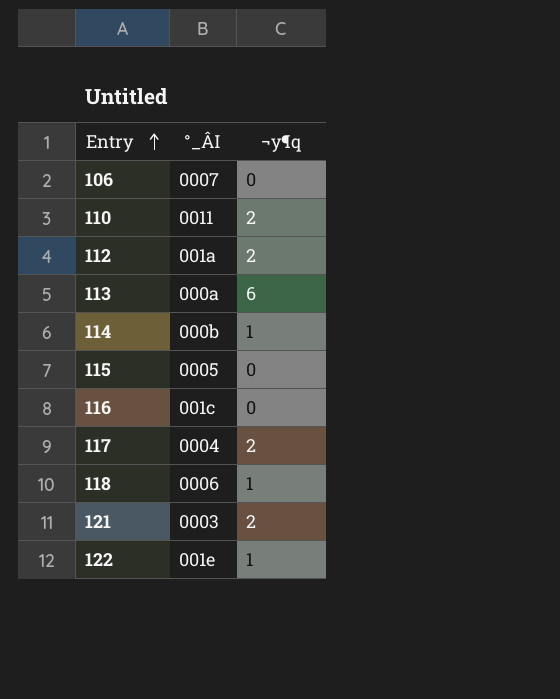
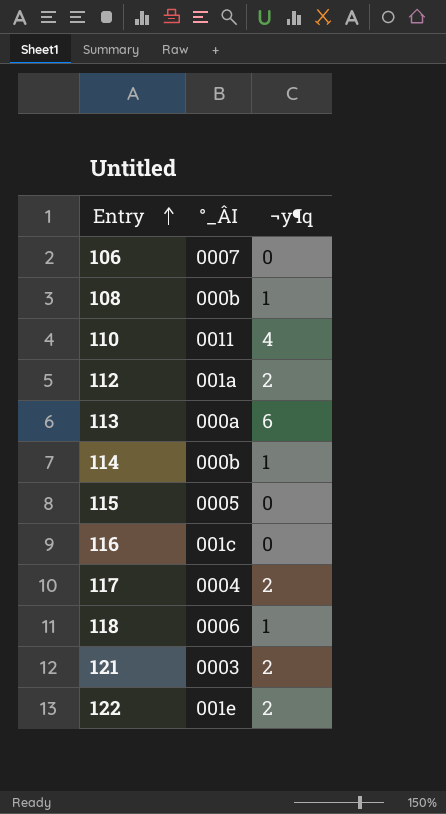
row 108: none -> 000b | 1
110 | ¬y¶q: 2 -> 4
122 | ¬y¶q: 1 -> 2

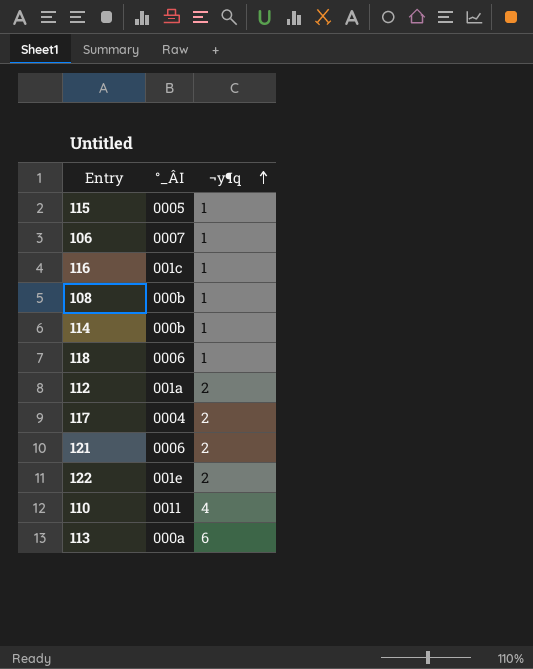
row order: Entry ascending -> ¬y¶q ascending
115 | ¬y¶q: 0 -> 1
106 | ¬y¶q: 0 -> 1
116 | ¬y¶q: 0 -> 1
121 | °_ÂI: 0003 -> 0006

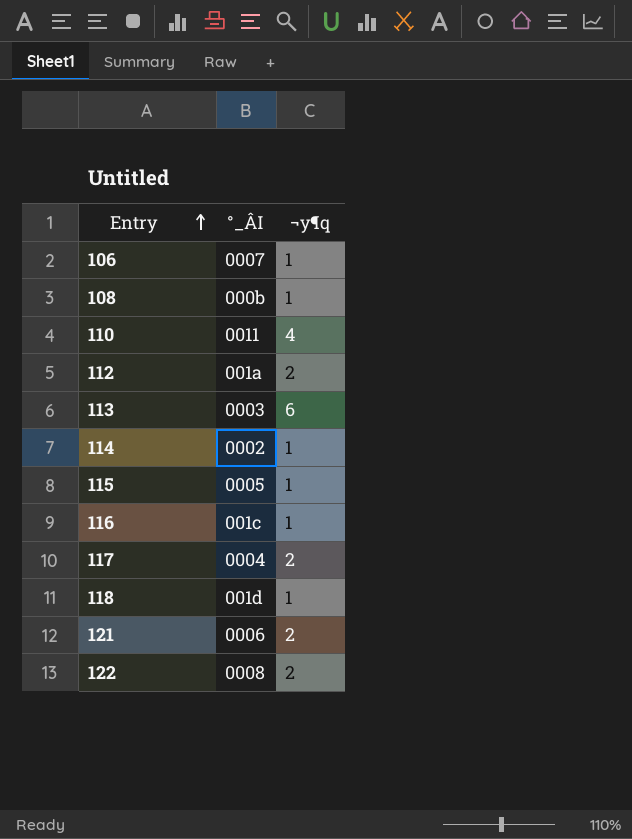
row order: ¬y¶q ascending -> Entry ascending
113 | °_ÂI: 000a -> 0003
114 | °_ÂI: 000b -> 0002
118 | °_ÂI: 0006 -> 001d
122 | °_ÂI: 001e -> 0008

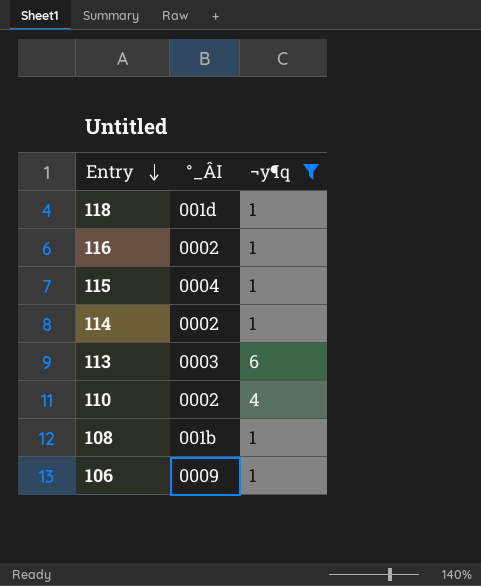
filter: none -> ¬y¶q != 2
row order: Entry ascending -> Entry descending
116 | °_ÂI: 001c -> 0002
115 | °_ÂI: 0005 -> 0004
110 | °_ÂI: 0011 -> 0002
108 | °_ÂI: 000b -> 001b
106 | °_ÂI: 0007 -> 0009

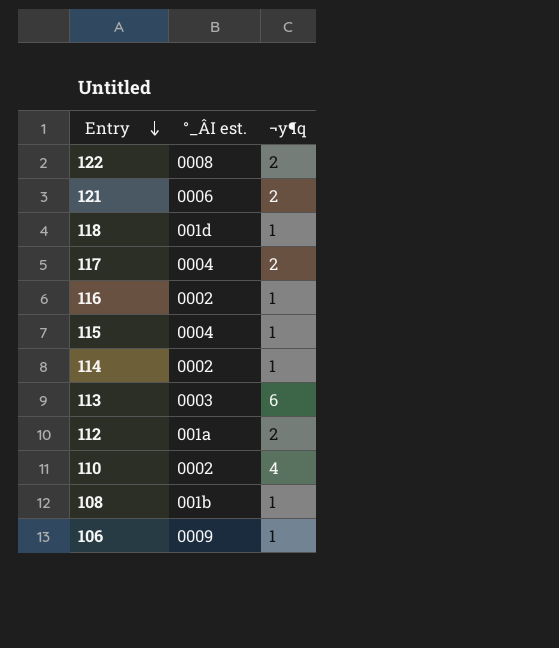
filter: ¬y¶q != 2 -> none
column name: °_ÂI -> °_ÂI est.

